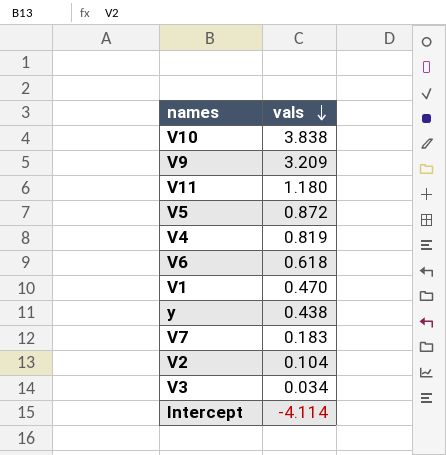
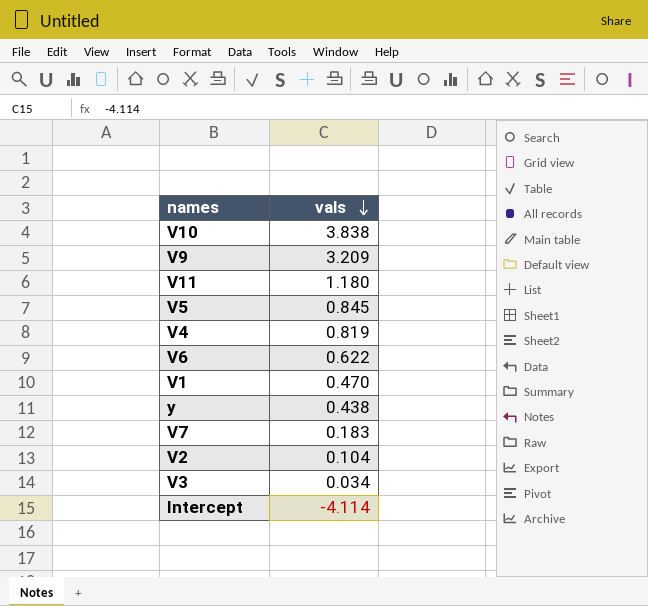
V5 | vals: 0.872 -> 0.845
V6 | vals: 0.618 -> 0.622

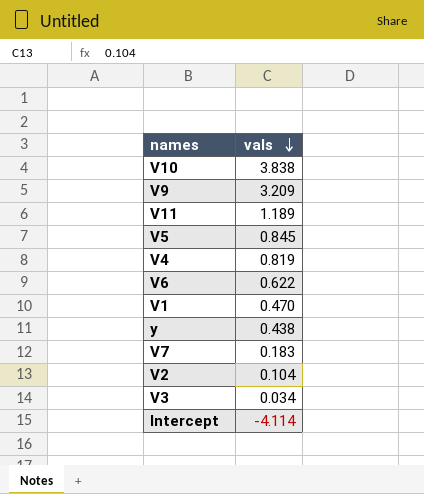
V11 | vals: 1.180 -> 1.189

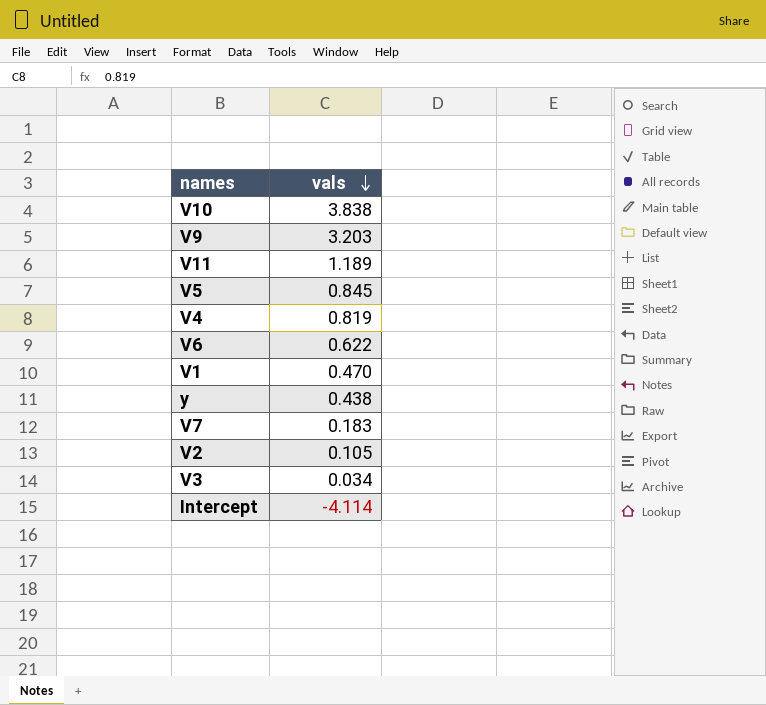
V9 | vals: 3.209 -> 3.203
V2 | vals: 0.104 -> 0.105

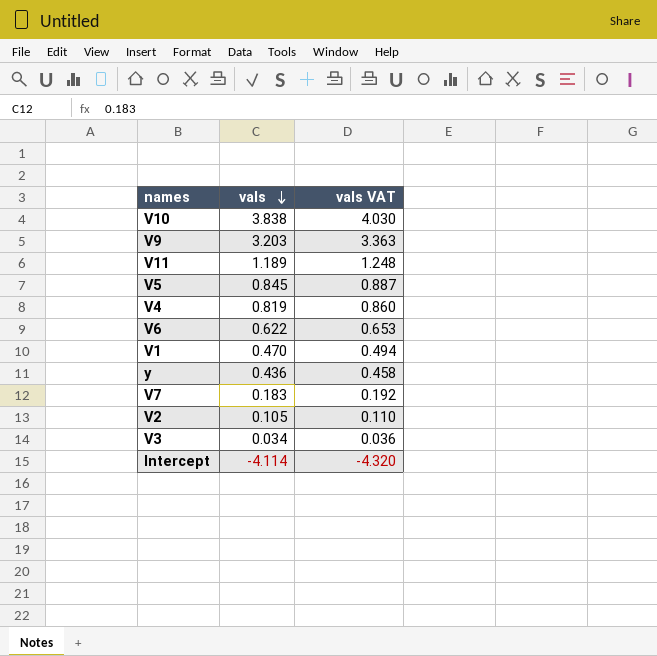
column vals VAT | formula: none -> [vals] * 1.05
y | vals: 0.438 -> 0.436

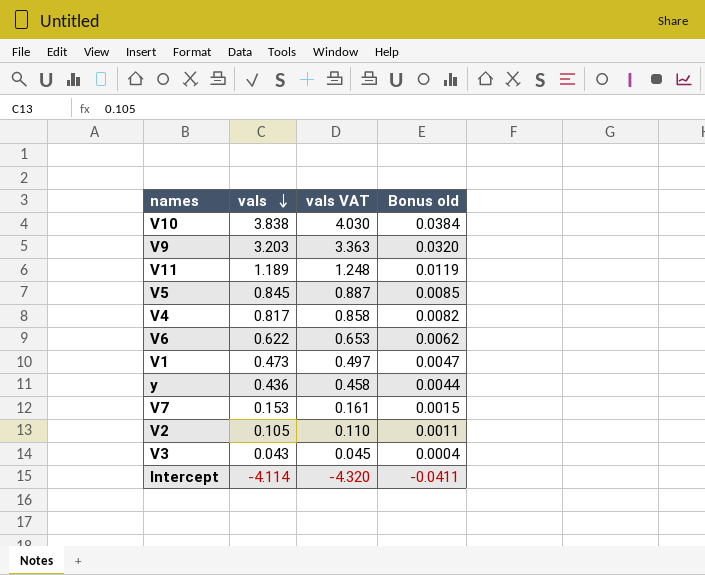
column Bonus old | formula: none -> [vals] * 0.01
V4 | vals: 0.819 -> 0.817
V4 | vals VAT: 0.860 -> 0.858
V1 | vals: 0.470 -> 0.473
V1 | vals VAT: 0.494 -> 0.497
V7 | vals: 0.183 -> 0.153
V7 | vals VAT: 0.192 -> 0.161
V3 | vals: 0.034 -> 0.043
V3 | vals VAT: 0.036 -> 0.045

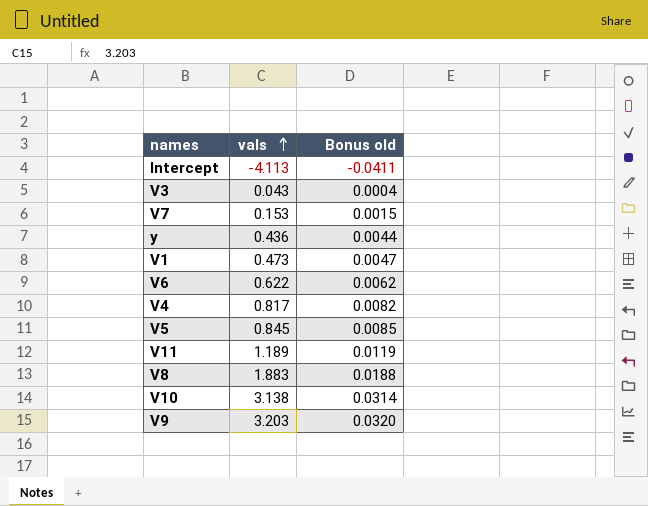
row order: vals descending -> vals ascending
column vals VAT | formula: [vals] * 1.05 -> none
row V2: 0.105 | 0.110 | 0.0011 -> none
Intercept | vals: -4.114 -> -4.113
row V8: none -> 1.883 | 0.0188
V10 | vals: 3.838 -> 3.138
V10 | Bonus old: 0.0384 -> 0.0314

